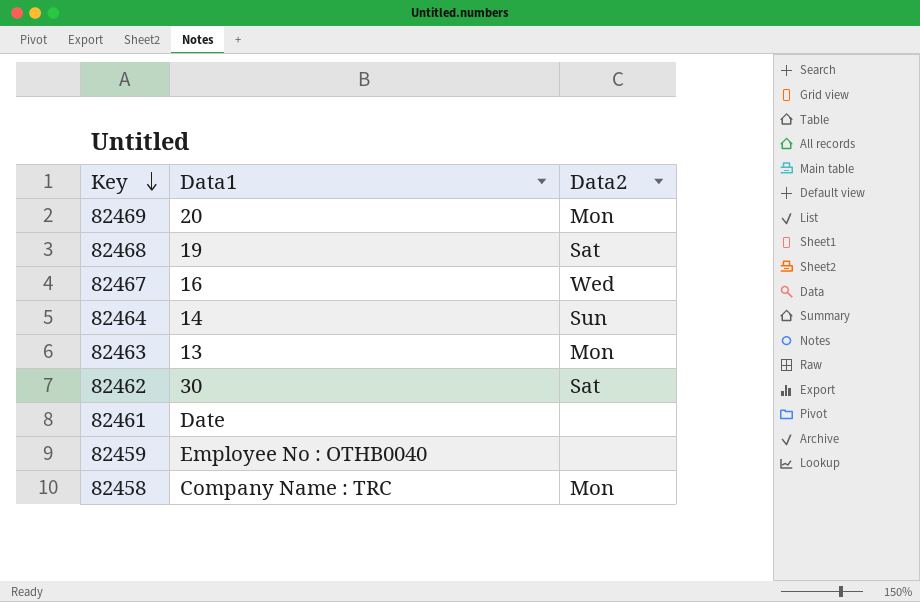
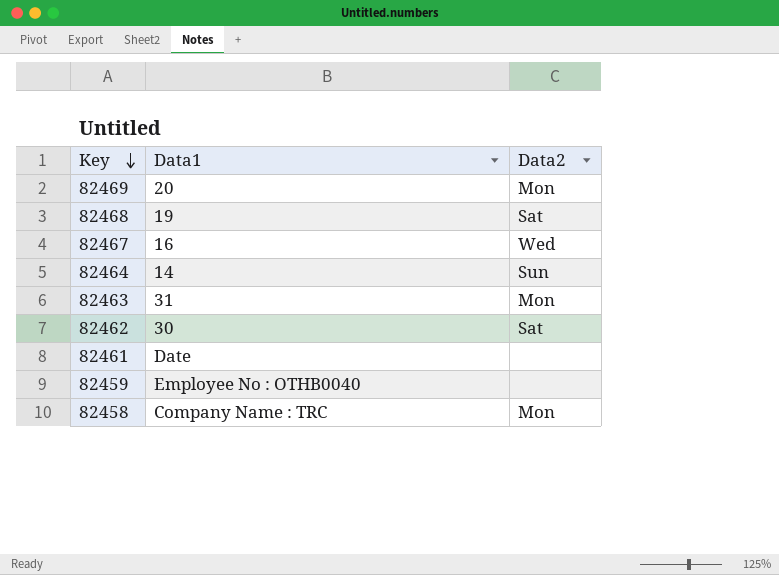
82463 | Data1: 13 -> 31

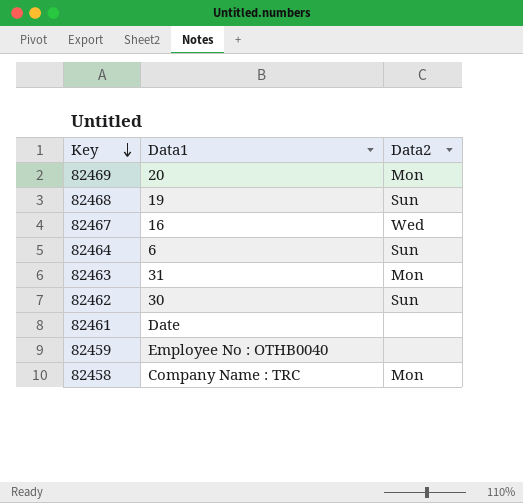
82468 | Data2: Sat -> Sun
82464 | Data1: 14 -> 6
82462 | Data2: Sat -> Sun

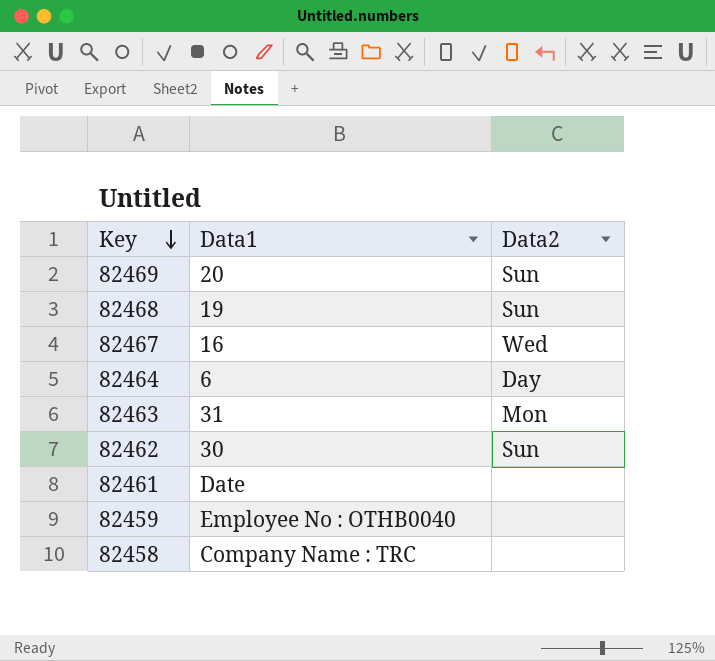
82469 | Data2: Mon -> Sun
82464 | Data2: Sun -> Day
82458 | Data2: Mon -> none

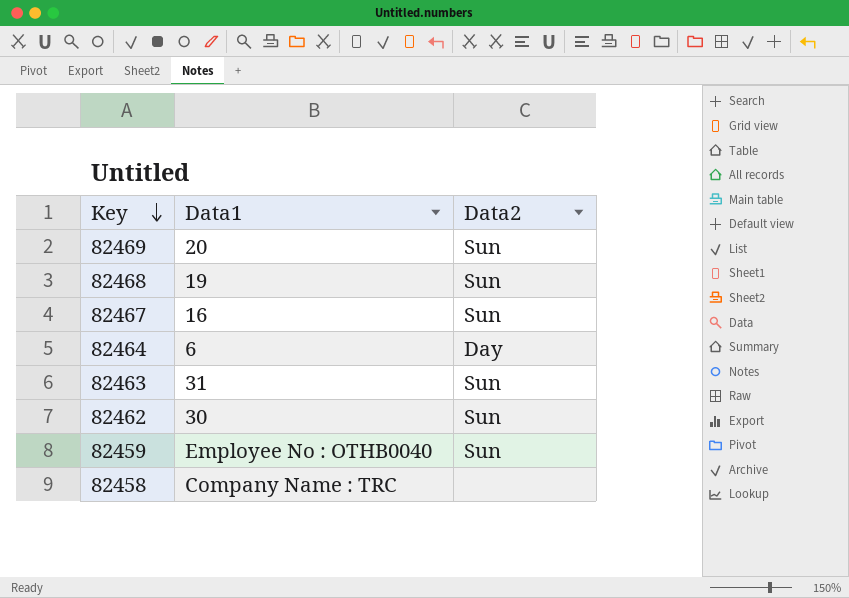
row 82461: Date | none -> none
82467 | Data2: Wed -> Sun
82463 | Data2: Mon -> Sun
82459 | Data2: none -> Sun

